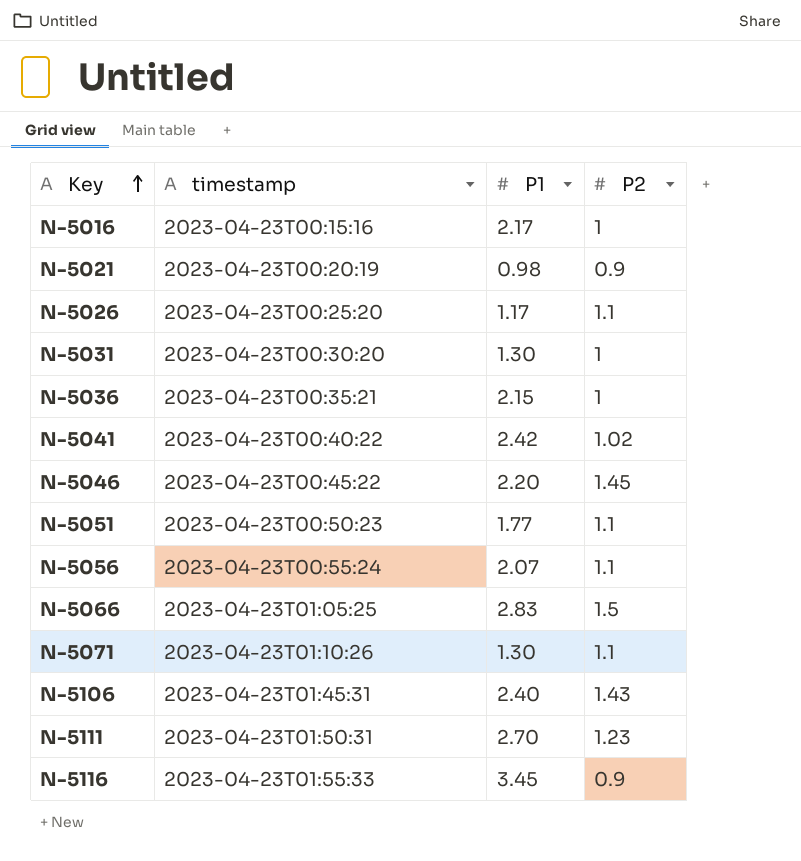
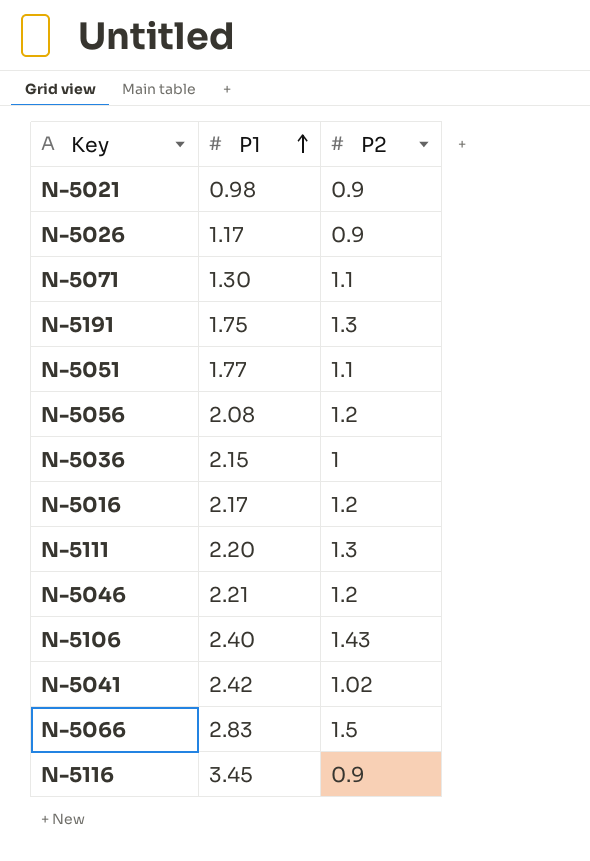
row order: Key ascending -> P1 ascending
column timestamp | position: 2 -> none
row N-5031: 2023-04-23T00:30:20 | 1.30 | 1 -> none
N-5026 | P2: 1.1 -> 0.9
row N-5191: none -> 1.75 | 1.3
N-5056 | P1: 2.07 -> 2.08
N-5056 | P2: 1.1 -> 1.2
N-5016 | P2: 1 -> 1.2
N-5111 | P1: 2.70 -> 2.20
N-5111 | P2: 1.23 -> 1.3
N-5046 | P1: 2.20 -> 2.21
N-5046 | P2: 1.45 -> 1.2

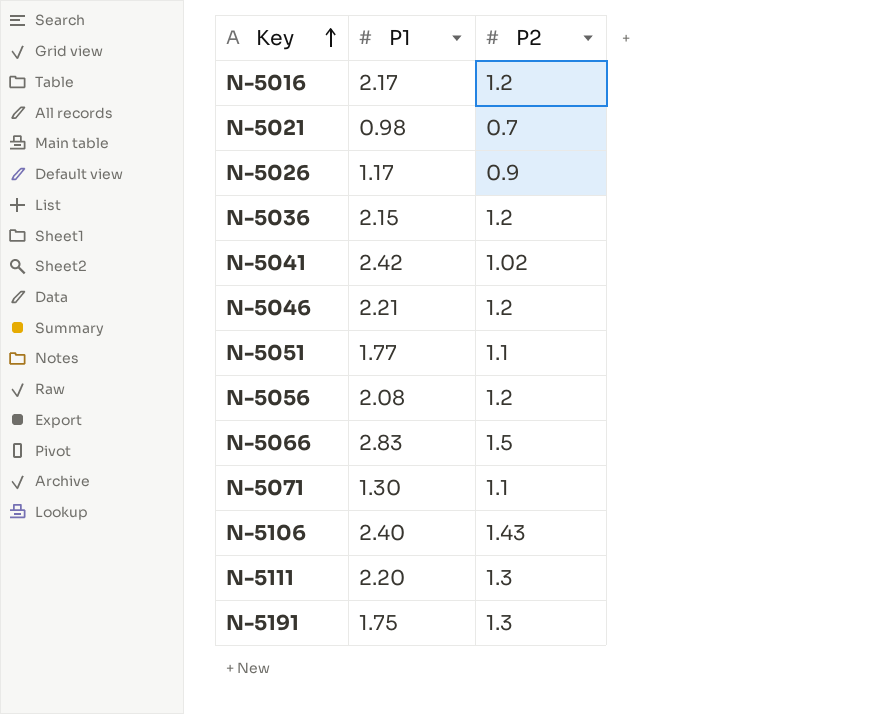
row order: P1 ascending -> Key ascending
row N-5116: 3.45 | 0.9 -> none
N-5021 | P2: 0.9 -> 0.7
N-5036 | P2: 1 -> 1.2

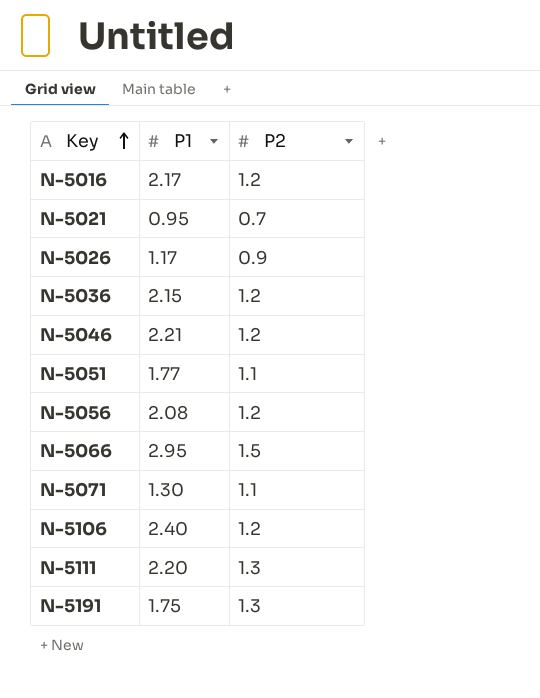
row N-5041: 2.42 | 1.02 -> none
N-5021 | P1: 0.98 -> 0.95
N-5066 | P1: 2.83 -> 2.95
N-5106 | P2: 1.43 -> 1.2

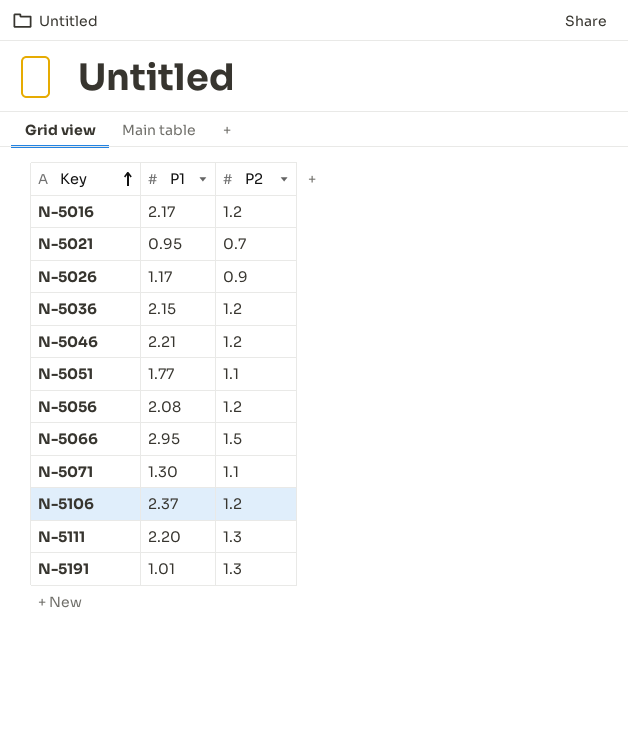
N-5106 | P1: 2.40 -> 2.37
N-5191 | P1: 1.75 -> 1.01

